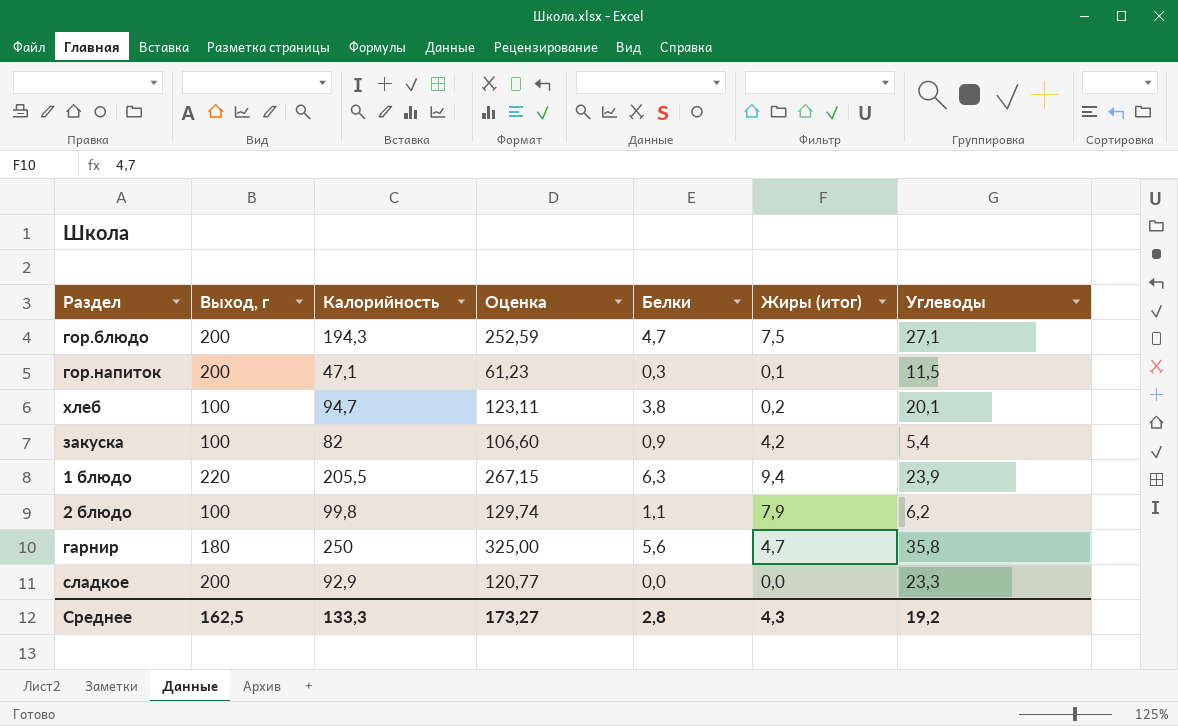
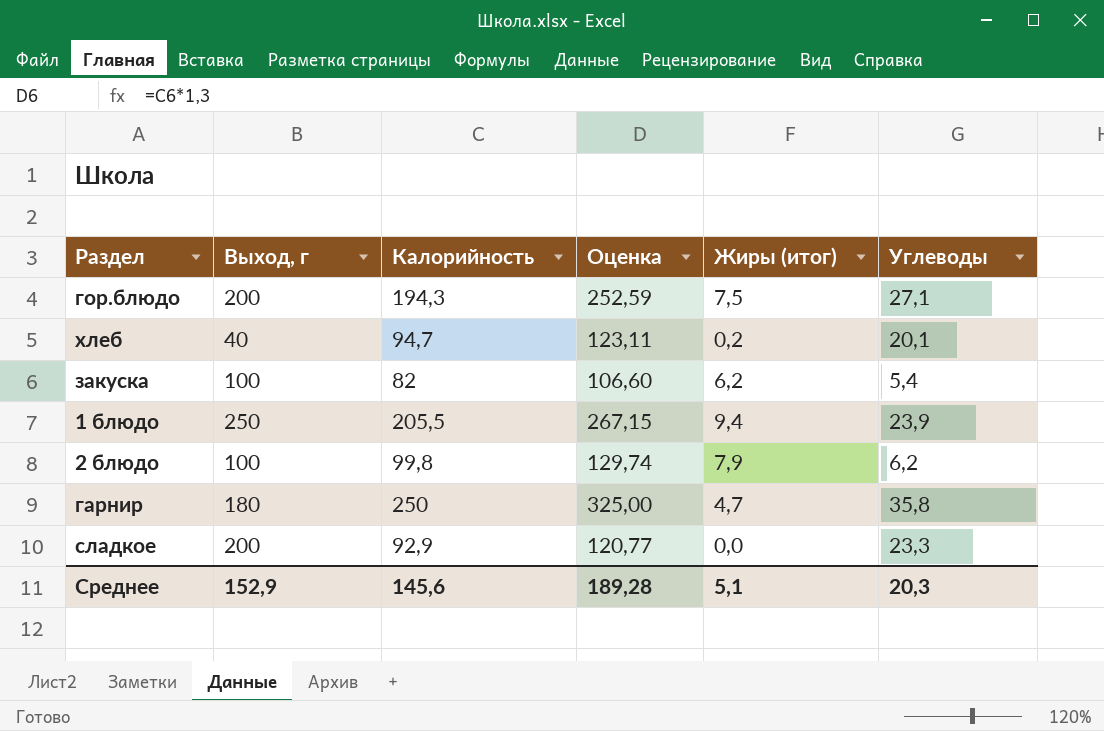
column Белки | position: 5 -> none
row гор.напиток: 200 | 47,1 | 61,23 | 0,3 | 0,1 | 11,5 -> none
хлеб | Выход, г: 100 -> 40
закуска | Жиры (итог): 4,2 -> 6,2
1 блюдо | Выход, г: 220 -> 250
Среднее | Выход, г: 162,5 -> 152,9
Среднее | Калорийность: 133,3 -> 145,6
Среднее | Оценка: 173,27 -> 189,28
Среднее | Жиры (итог): 4,3 -> 5,1
Среднее | Углеводы: 19,2 -> 20,3

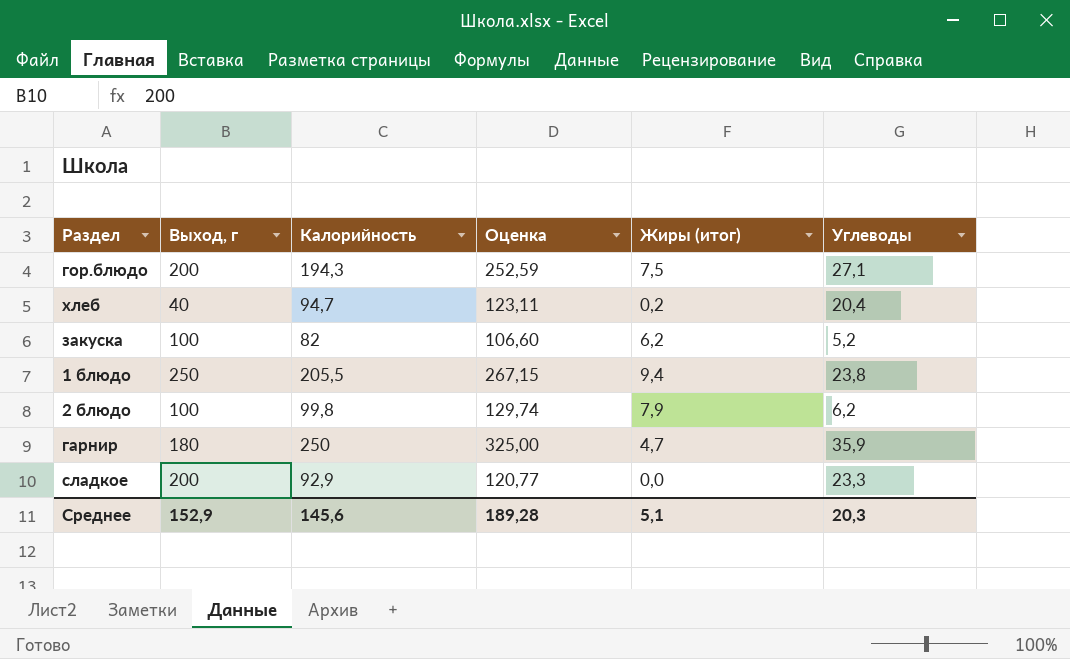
хлеб | Углеводы: 20,1 -> 20,4
закуска | Углеводы: 5,4 -> 5,2
1 блюдо | Углеводы: 23,9 -> 23,8
гарнир | Углеводы: 35,8 -> 35,9

